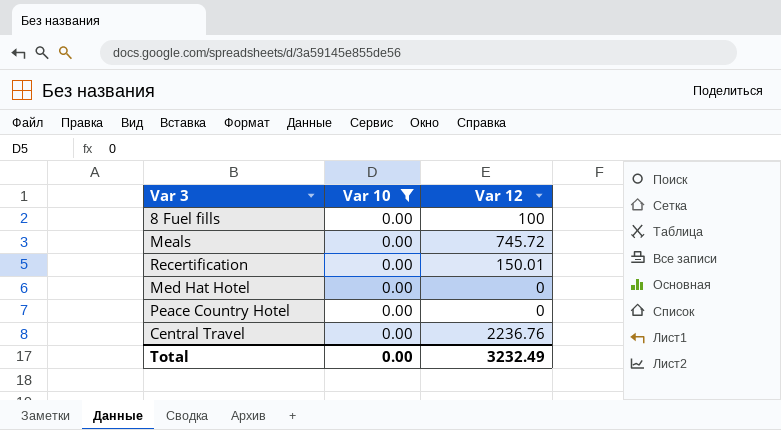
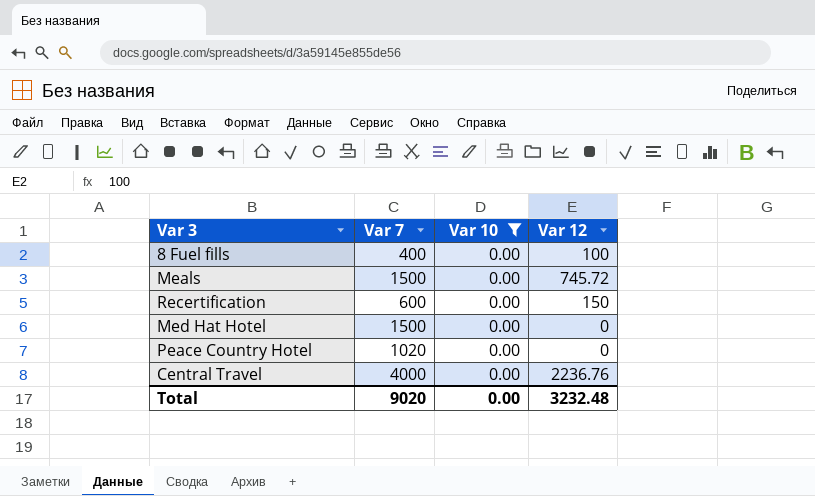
column Var 7 | position: none -> 2
Recertification | Var 12: 150.01 -> 150
Total | Var 12: 3232.49 -> 3232.48

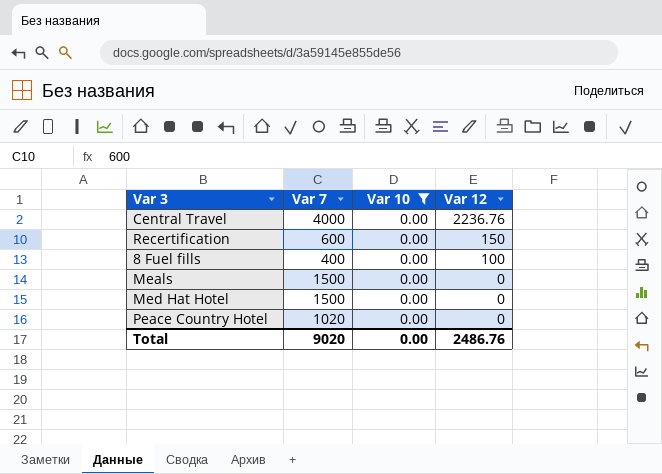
row order: none -> Var 12 descending
Meals | Var 12: 745.72 -> 0
Total | Var 12: 3232.48 -> 2486.76

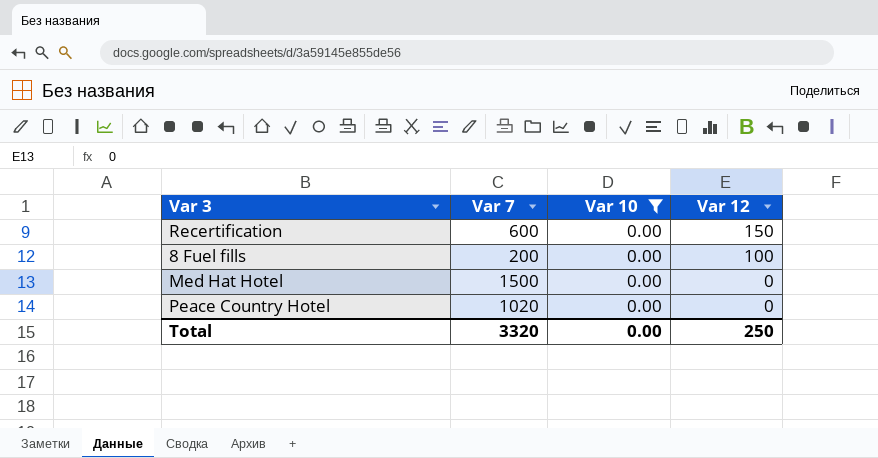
row Central Travel: 4000 | 0.00 | 2236.76 -> none
row Meals: 1500 | 0.00 | 0 -> none
8 Fuel fills | Var 7: 400 -> 200
Total | Var 7: 9020 -> 3320
Total | Var 12: 2486.76 -> 250

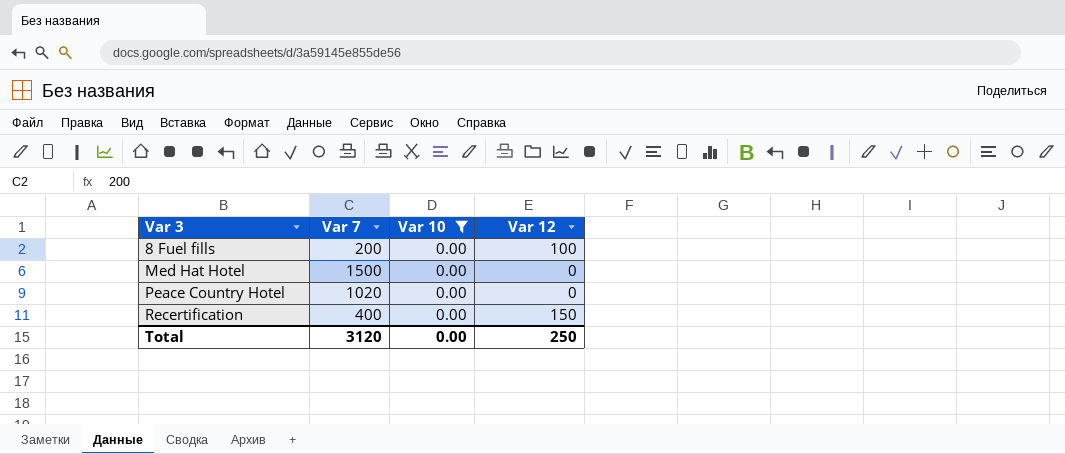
row order: Var 12 descending -> Var 3 ascending
Recertification | Var 7: 600 -> 400
Total | Var 7: 3320 -> 3120

